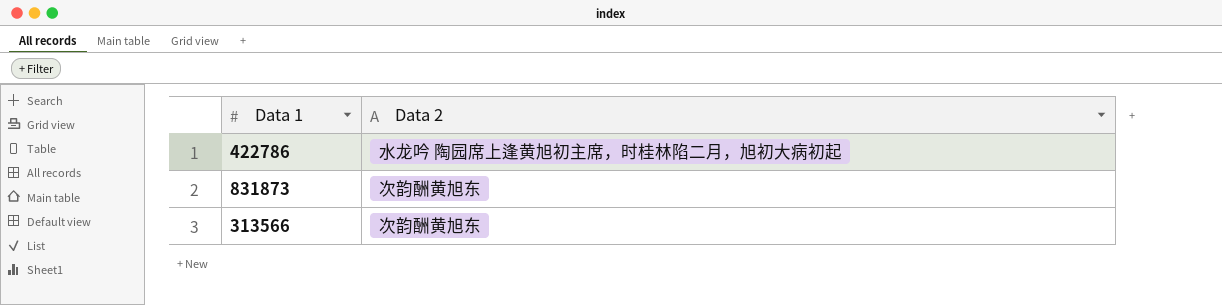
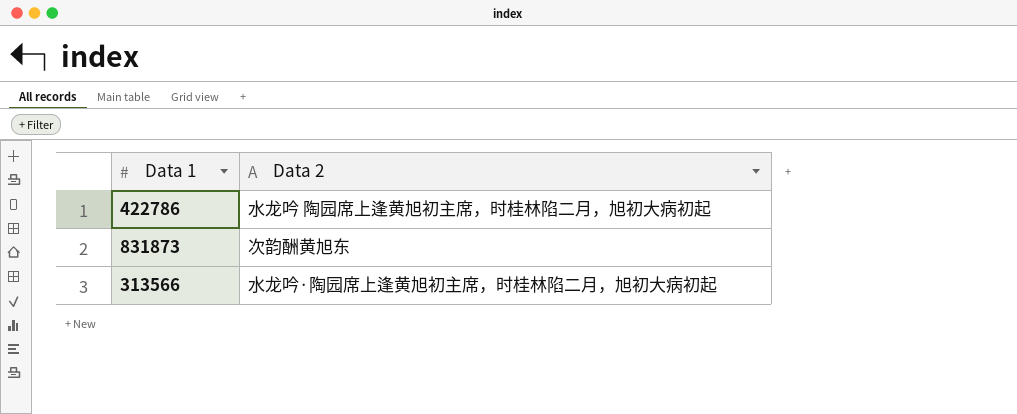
313566 | Data 2: 次韵酬黄旭东 -> 水龙吟·陶园席上逢黄旭初主席，时桂林陷二月，旭初大病初起

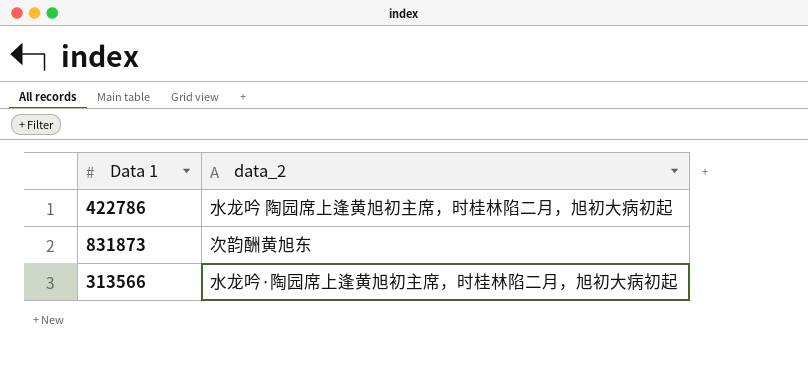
column name: Data 2 -> data_2

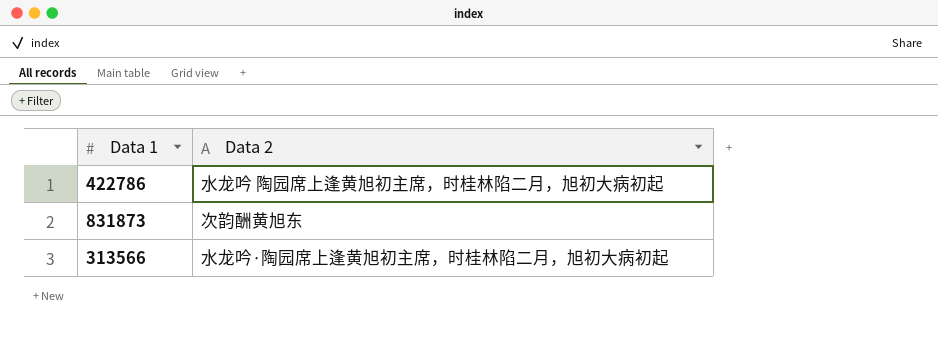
column name: data_2 -> Data 2

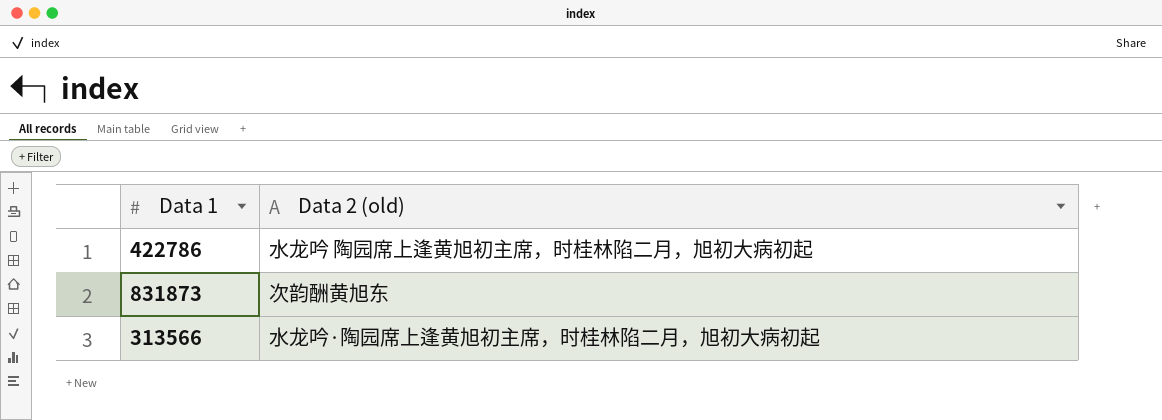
column name: Data 2 -> Data 2 (old)

